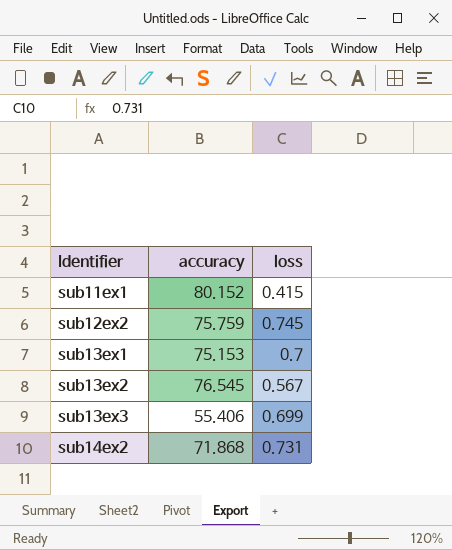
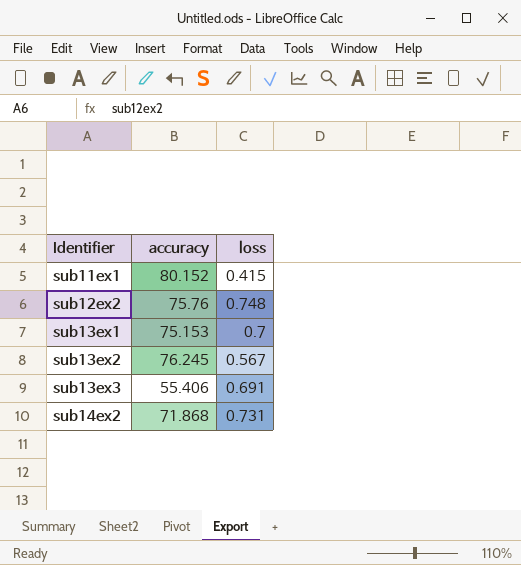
sub12ex2 | accuracy: 75.759 -> 75.76
sub12ex2 | loss: 0.745 -> 0.748
sub13ex2 | accuracy: 76.545 -> 76.245
sub13ex3 | loss: 0.699 -> 0.691

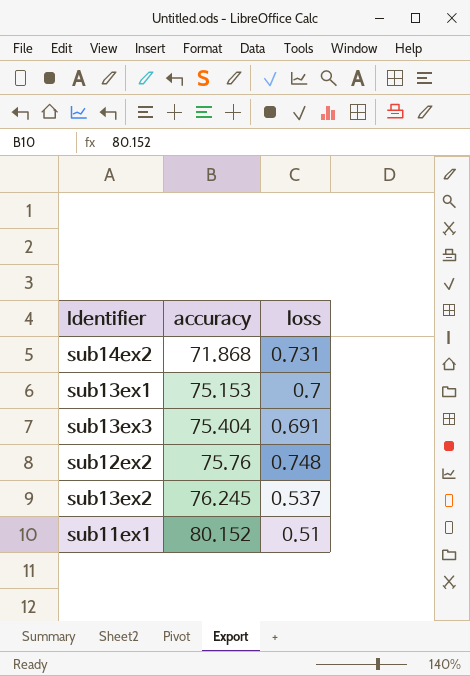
row order: Identifier ascending -> accuracy ascending
sub13ex3 | accuracy: 55.406 -> 75.404
sub13ex2 | loss: 0.567 -> 0.537
sub11ex1 | loss: 0.415 -> 0.51

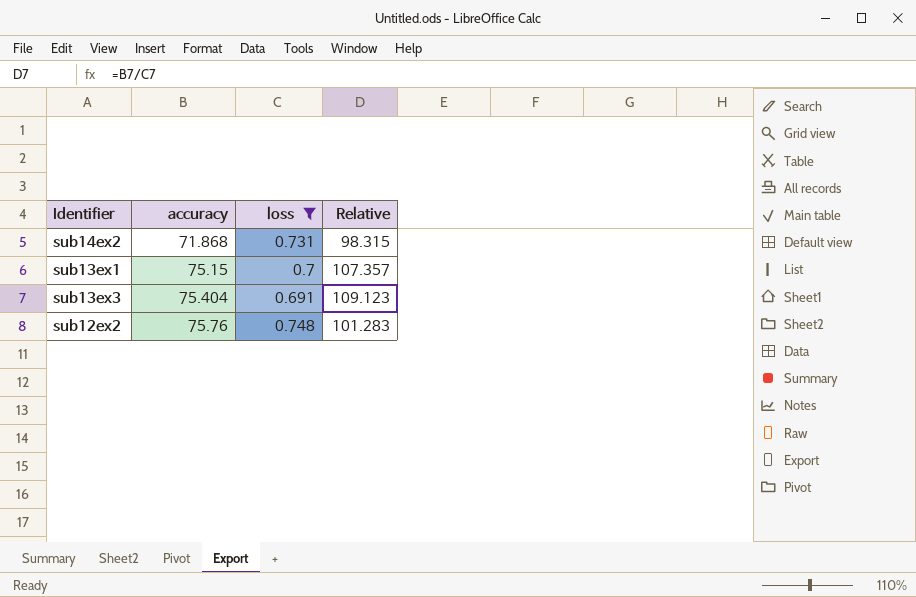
filter: none -> loss >= 0.691
column Relative | formula: none -> [accuracy] / [loss]
sub13ex1 | accuracy: 75.153 -> 75.15

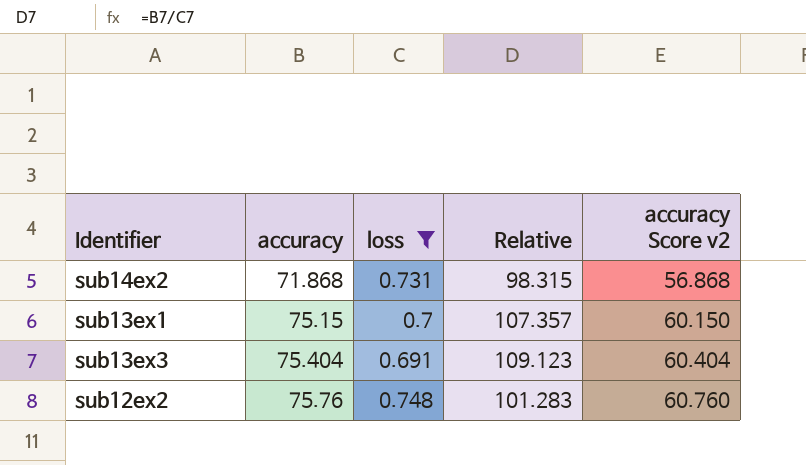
column accuracy Score v2 | formula: none -> [accuracy] - 15

